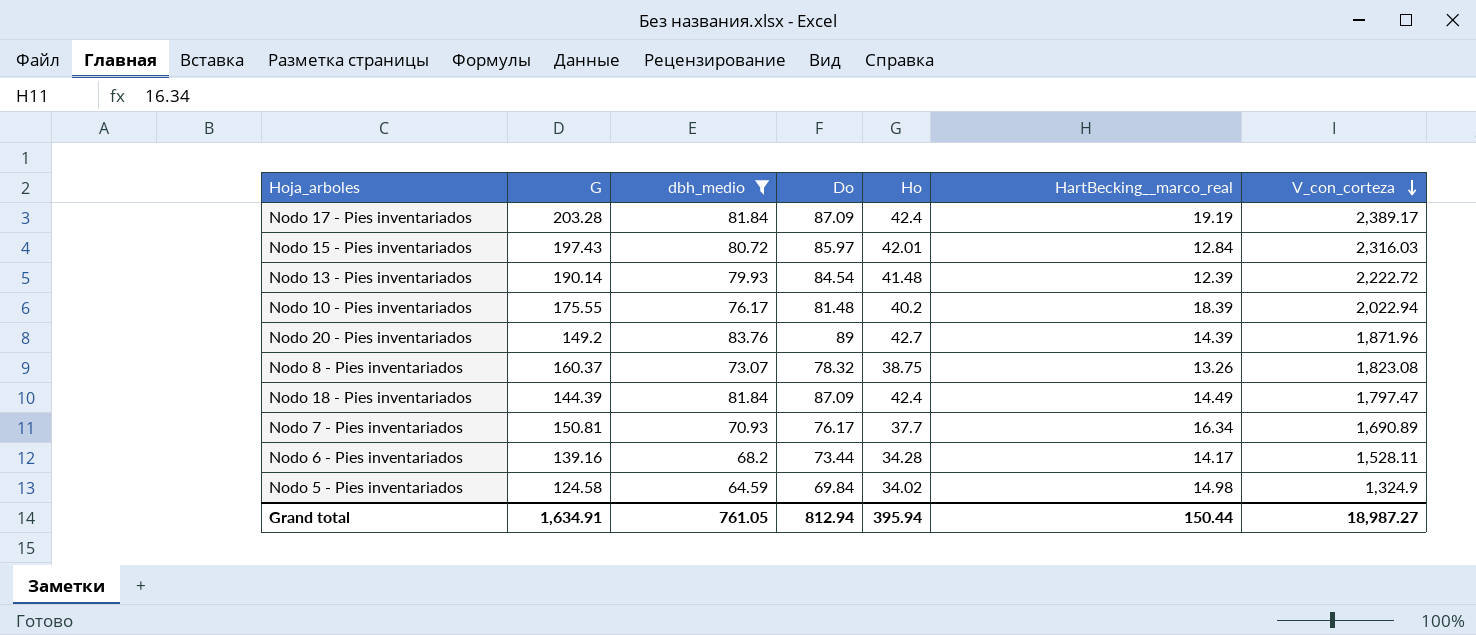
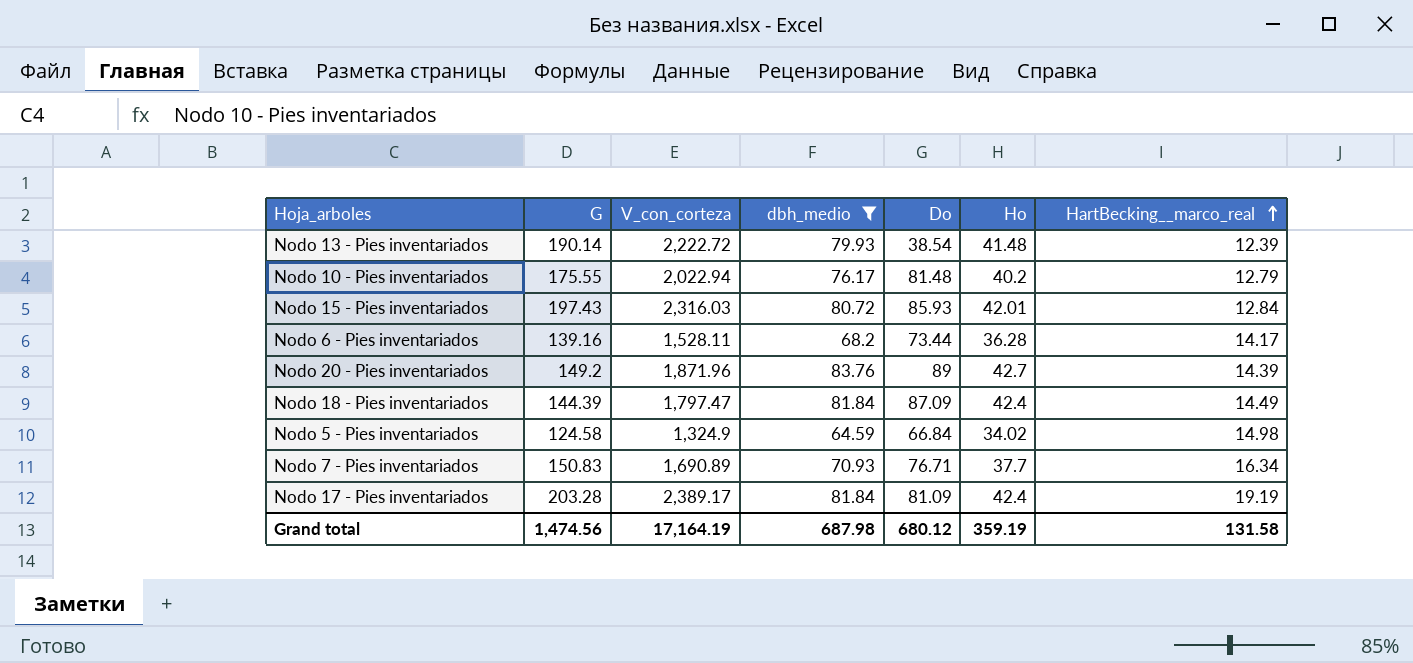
row order: V_con_corteza descending -> HartBecking__marco_real ascending
column V_con_corteza | position: 7 -> 3
row Nodo 8 - Pies inventariados: 160.37 | 73.07 | 78.32 | 38.75 | 13.26 | 1,823.08 -> none
Nodo 13 - Pies inventariados | Do: 84.54 -> 38.54
Nodo 10 - Pies inventariados | HartBecking__marco_real: 18.39 -> 12.79
Nodo 15 - Pies inventariados | Do: 85.97 -> 85.93
Nodo 6 - Pies inventariados | Ho: 34.28 -> 36.28
Nodo 5 - Pies inventariados | Do: 69.84 -> 66.84
Nodo 7 - Pies inventariados | G: 150.81 -> 150.83
Nodo 7 - Pies inventariados | Do: 76.17 -> 76.71
Nodo 17 - Pies inventariados | Do: 87.09 -> 81.09
Grand total | G: 1,634.91 -> 1,474.56
Grand total | V_con_corteza: 18,987.27 -> 17,164.19
Grand total | dbh_medio: 761.05 -> 687.98
Grand total | Do: 812.94 -> 680.12
Grand total | Ho: 395.94 -> 359.19
Grand total | HartBecking__marco_real: 150.44 -> 131.58

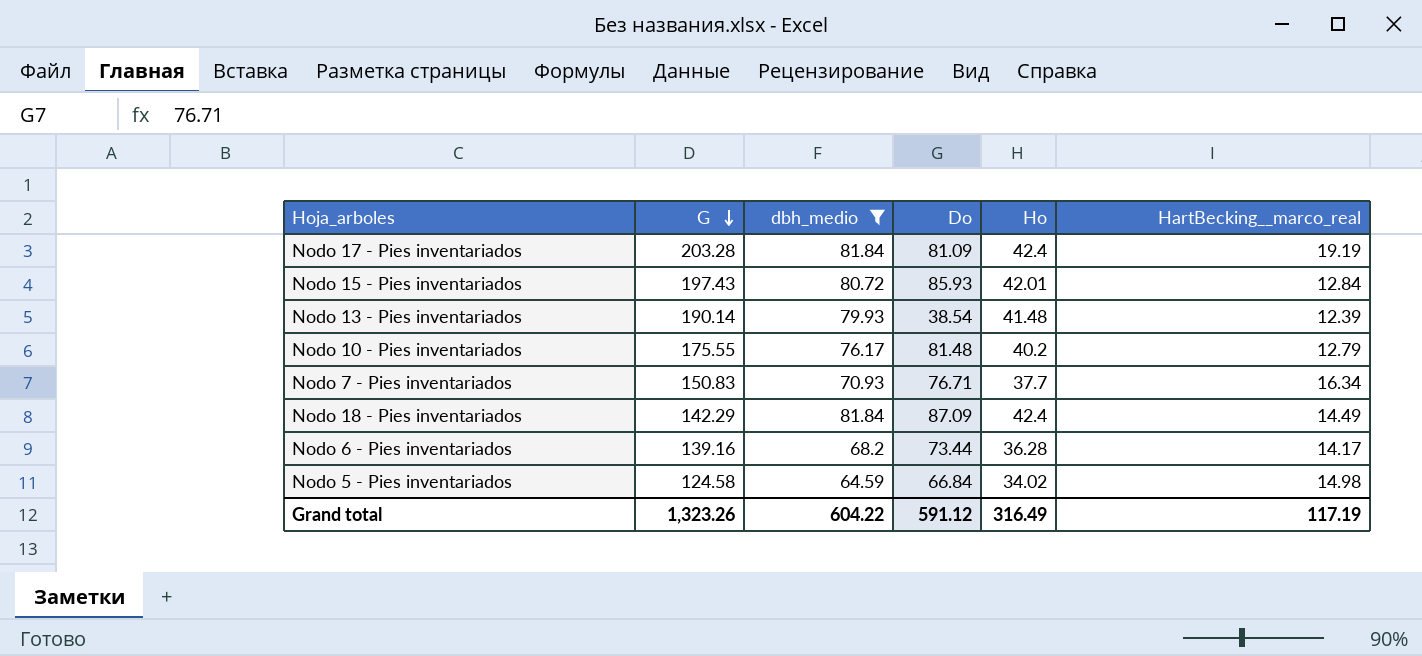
row order: HartBecking__marco_real ascending -> G descending
column V_con_corteza | position: 3 -> none
row Nodo 20 - Pies inventariados: 149.2 | 1,871.96 | 83.76 | 89 | 42.7 | 14.39 -> none
Nodo 18 - Pies inventariados | G: 144.39 -> 142.29
Grand total | G: 1,474.56 -> 1,323.26
Grand total | dbh_medio: 687.98 -> 604.22
Grand total | Do: 680.12 -> 591.12
Grand total | Ho: 359.19 -> 316.49
Grand total | HartBecking__marco_real: 131.58 -> 117.19

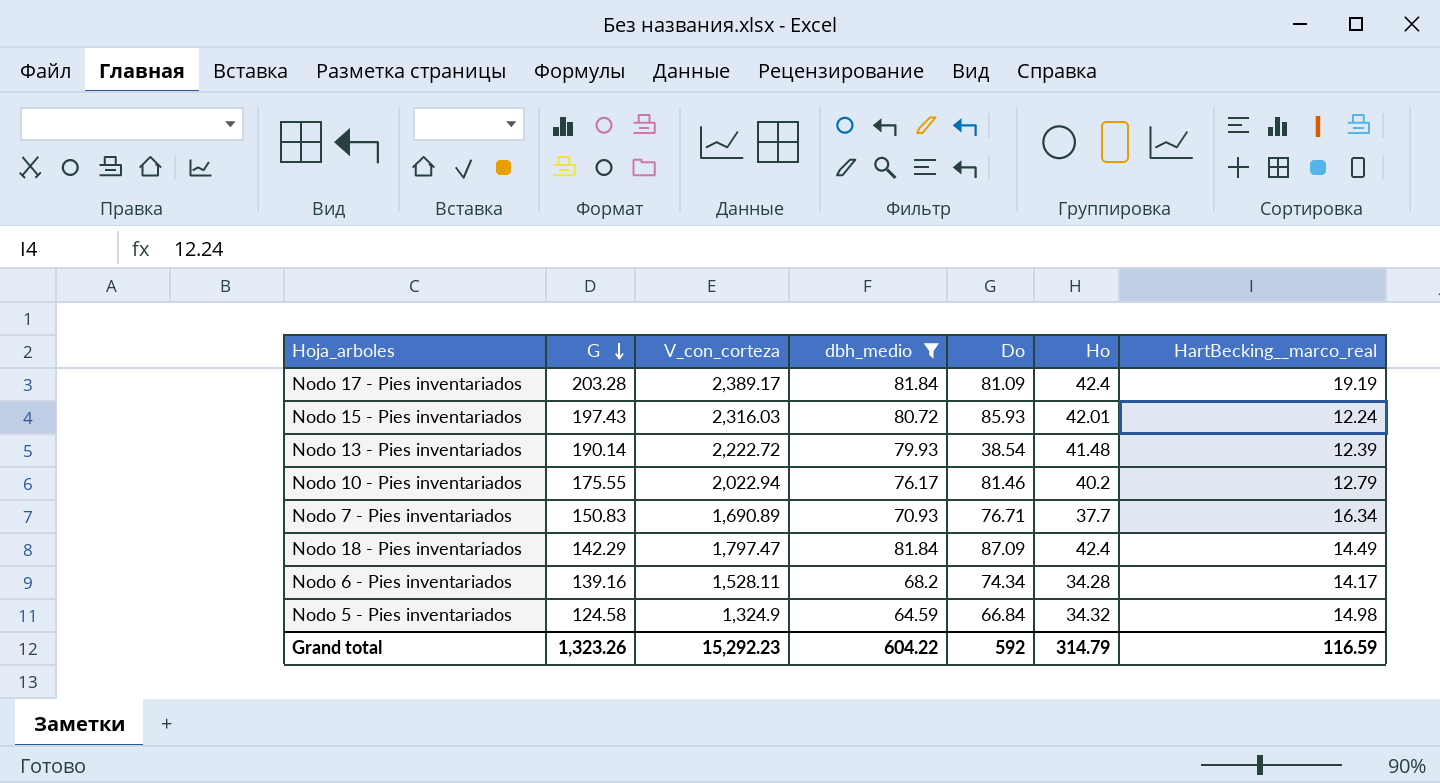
column V_con_corteza | position: none -> 3
Nodo 15 - Pies inventariados | HartBecking__marco_real: 12.84 -> 12.24
Nodo 10 - Pies inventariados | Do: 81.48 -> 81.46
Nodo 6 - Pies inventariados | Do: 73.44 -> 74.34
Nodo 6 - Pies inventariados | Ho: 36.28 -> 34.28
Nodo 5 - Pies inventariados | Ho: 34.02 -> 34.32
Grand total | Do: 591.12 -> 592
Grand total | Ho: 316.49 -> 314.79
Grand total | HartBecking__marco_real: 117.19 -> 116.59

